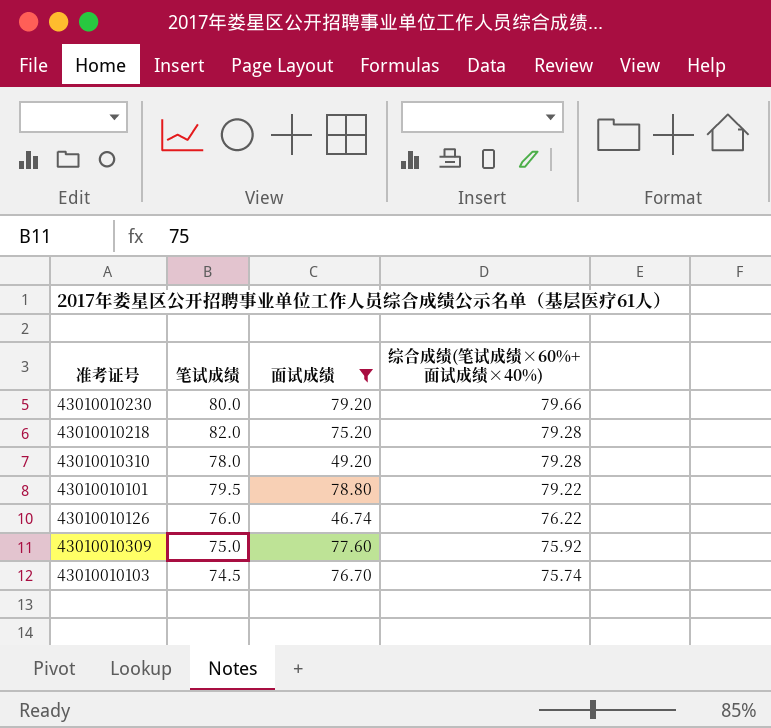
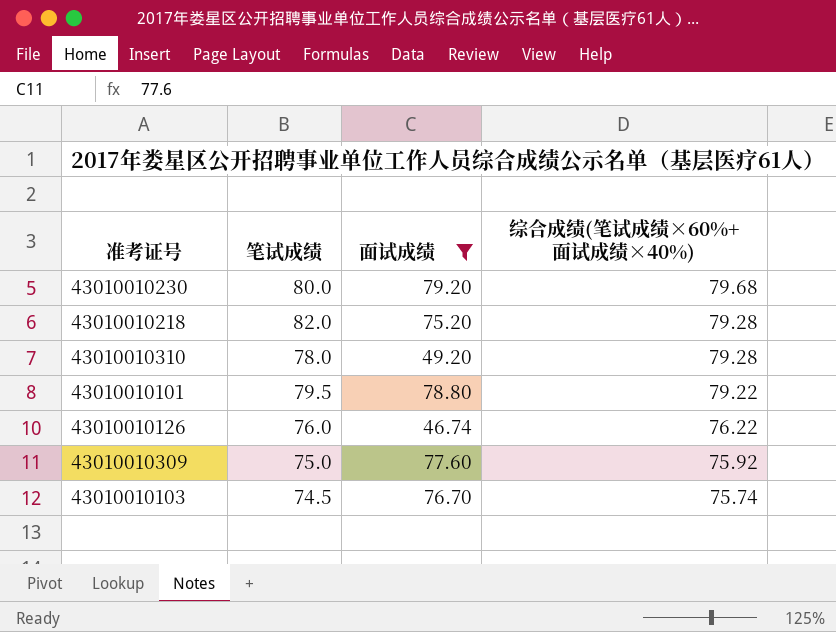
43010010230 | 综合成绩(笔试成绩×60%+面试成绩×40%): 79.66 -> 79.68

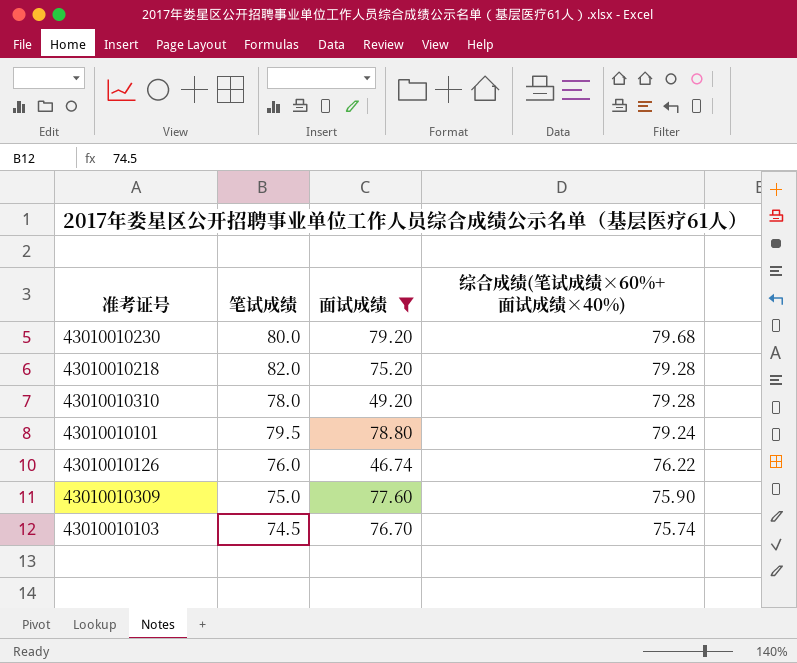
43010010101 | 综合成绩(笔试成绩×60%+面试成绩×40%): 79.22 -> 79.24
43010010309 | 综合成绩(笔试成绩×60%+面试成绩×40%): 75.92 -> 75.90

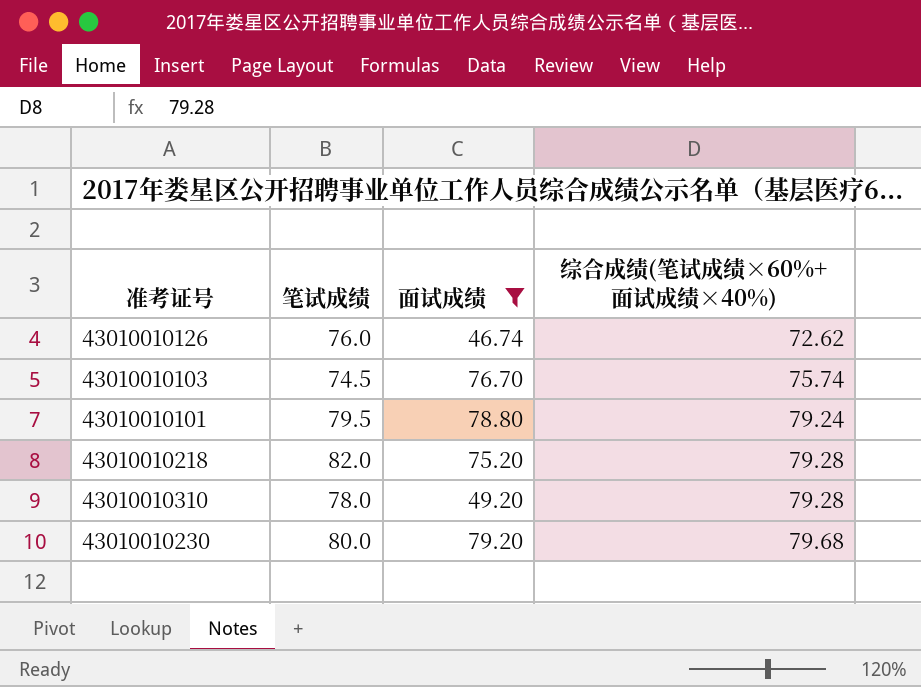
row order: 综合成绩(笔试成绩×60%+面试成绩×40%) descending -> 综合成绩(笔试成绩×60%+面试成绩×40%) ascending
row 43010010309: 75.0 | 77.60 | 75.90 -> none
43010010126 | 综合成绩(笔试成绩×60%+面试成绩×40%): 76.22 -> 72.62

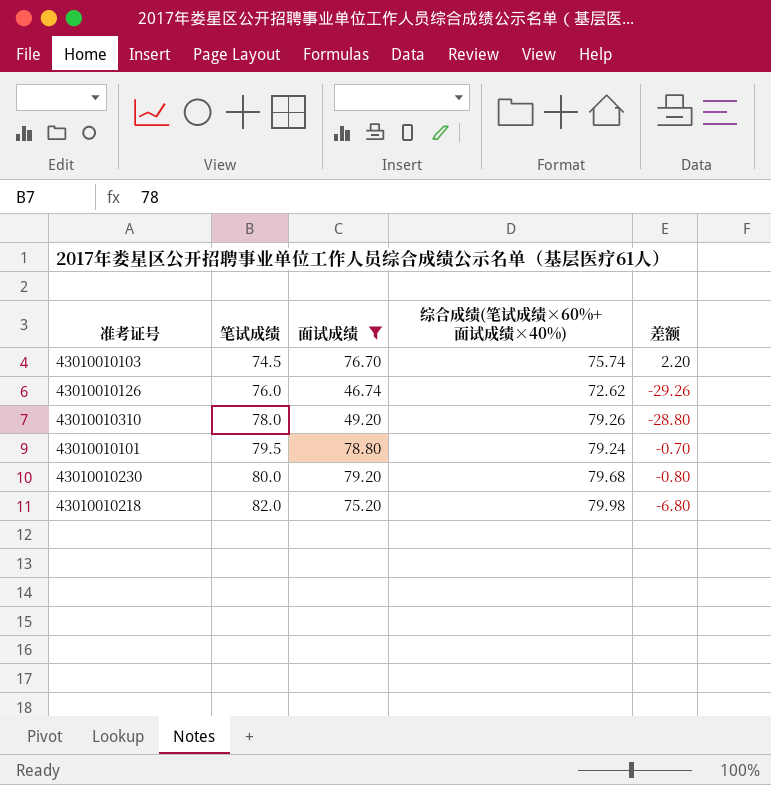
row order: 综合成绩(笔试成绩×60%+面试成绩×40%) ascending -> 笔试成绩 ascending
column 差额 | formula: none -> [面试成绩] - [笔试成绩]
43010010310 | 综合成绩(笔试成绩×60%+面试成绩×40%): 79.28 -> 79.26
43010010218 | 综合成绩(笔试成绩×60%+面试成绩×40%): 79.28 -> 79.98

